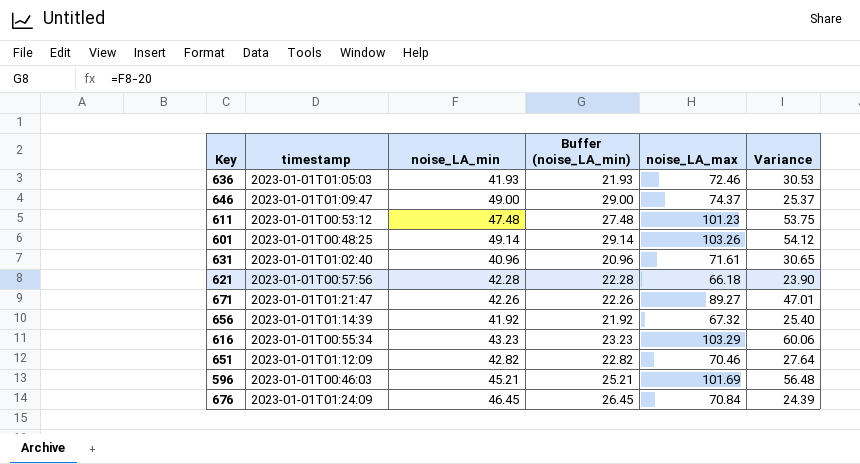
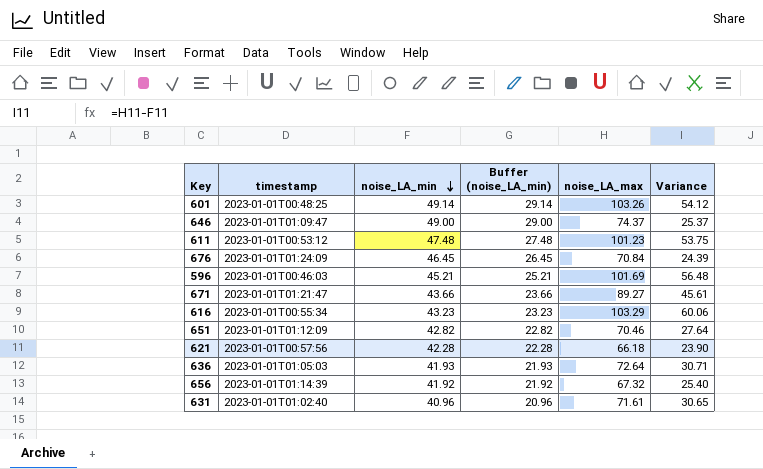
row order: none -> noise_LA_min descending
671 | noise_LA_min: 42.26 -> 43.66
671 | Buffer (noise_LA_min): 22.26 -> 23.66
671 | Variance: 47.01 -> 45.61
636 | noise_LA_max: 72.46 -> 72.64
636 | Variance: 30.53 -> 30.71

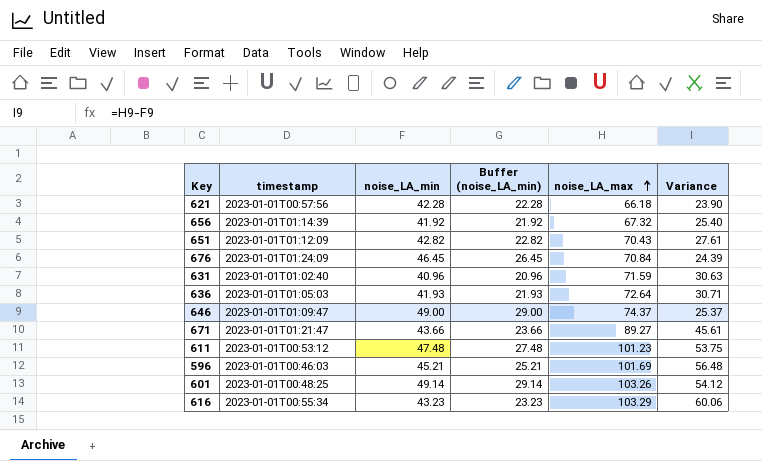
row order: noise_LA_min descending -> noise_LA_max ascending
651 | noise_LA_max: 70.46 -> 70.43
651 | Variance: 27.64 -> 27.61
631 | noise_LA_max: 71.61 -> 71.59
631 | Variance: 30.65 -> 30.63

